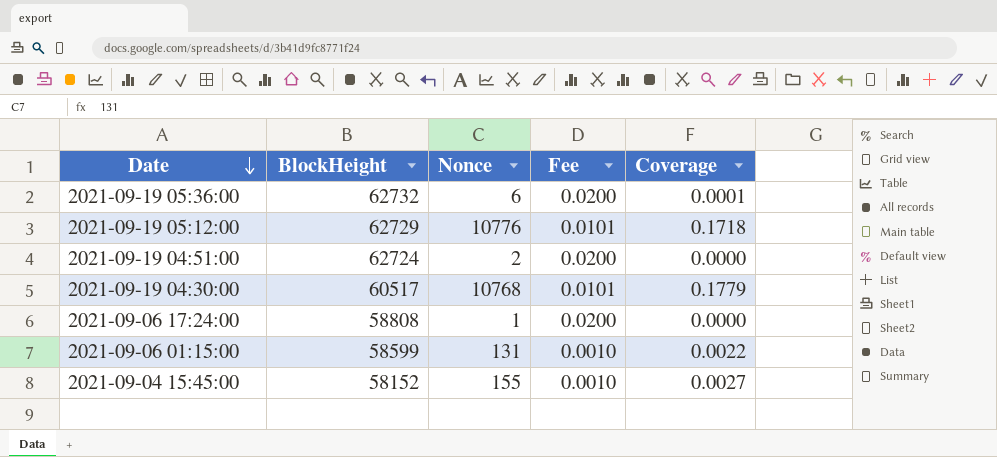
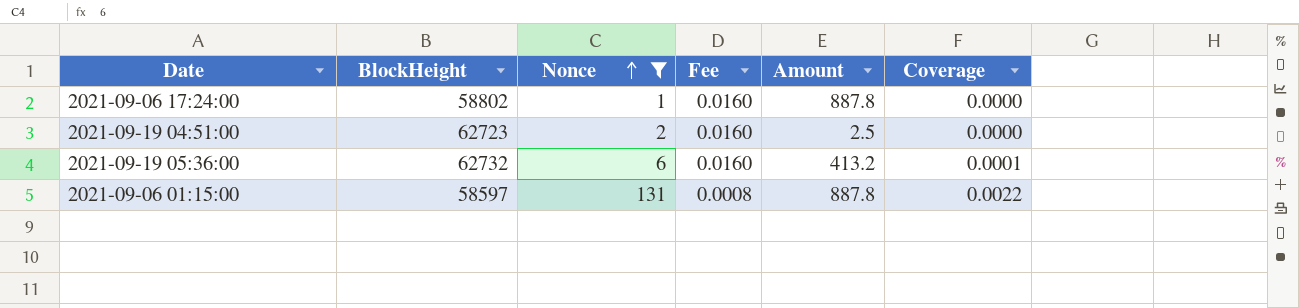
filter: none -> Nonce <= 131
row order: Date descending -> Nonce ascending
column Amount | position: none -> 5
2021-09-06 17:24:00 | BlockHeight: 58808 -> 58802
2021-09-06 17:24:00 | Fee: 0.0200 -> 0.0160
2021-09-19 04:51:00 | BlockHeight: 62724 -> 62723
2021-09-19 04:51:00 | Fee: 0.0200 -> 0.0160
2021-09-19 05:36:00 | Fee: 0.0200 -> 0.0160
2021-09-06 01:15:00 | BlockHeight: 58599 -> 58597
2021-09-06 01:15:00 | Fee: 0.0010 -> 0.0008

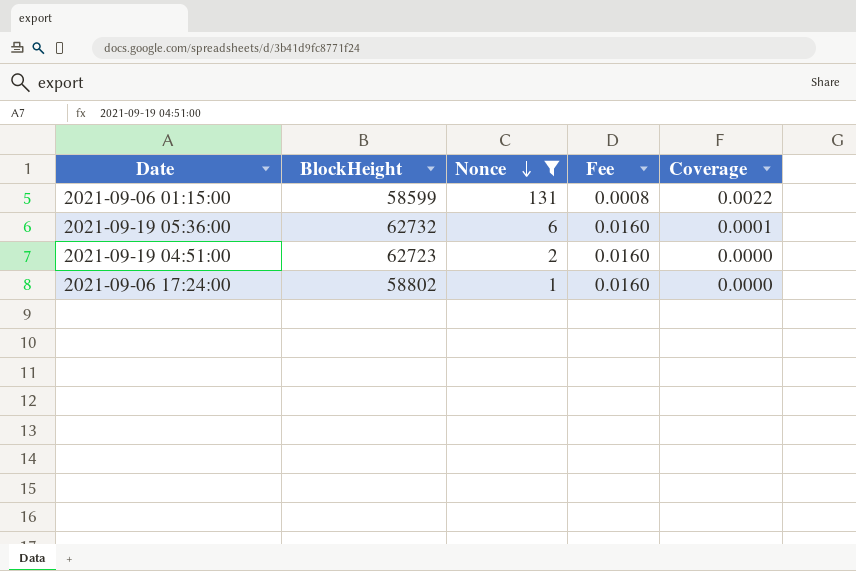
row order: Nonce ascending -> Nonce descending
column Amount | position: 5 -> none
2021-09-06 01:15:00 | BlockHeight: 58597 -> 58599

